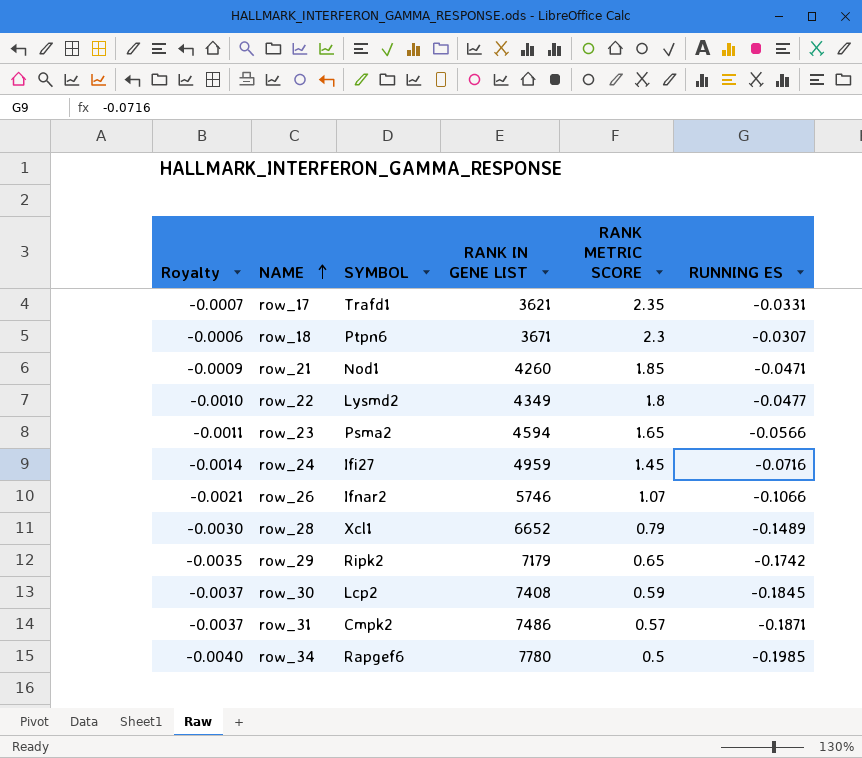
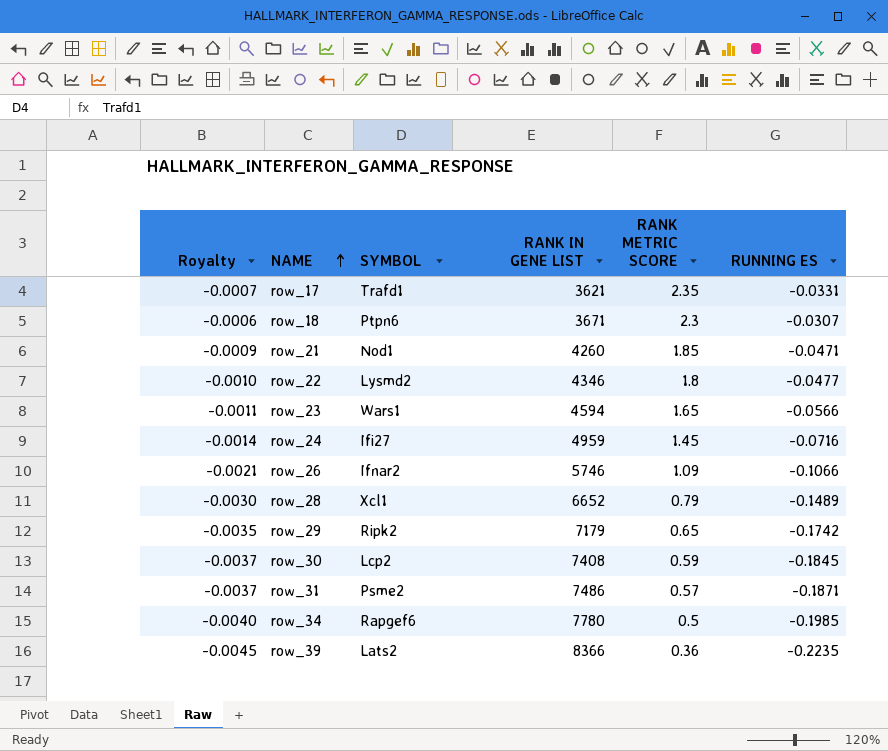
row_22 | RANK IN GENE LIST: 4349 -> 4346
row_23 | SYMBOL: Psma2 -> Wars1
row_26 | RANK METRIC SCORE: 1.07 -> 1.09
row_31 | SYMBOL: Cmpk2 -> Psme2
row row_39: none -> -0.0045 | Lats2 | 8366 | 0.36 | -0.2235

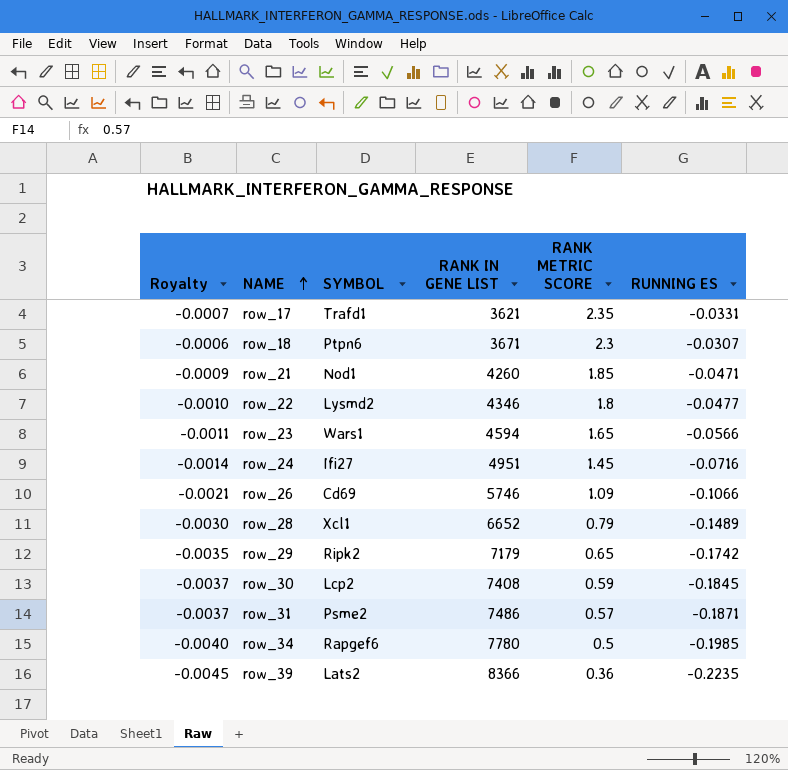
row_24 | RANK IN GENE LIST: 4959 -> 4951
row_26 | SYMBOL: Ifnar2 -> Cd69

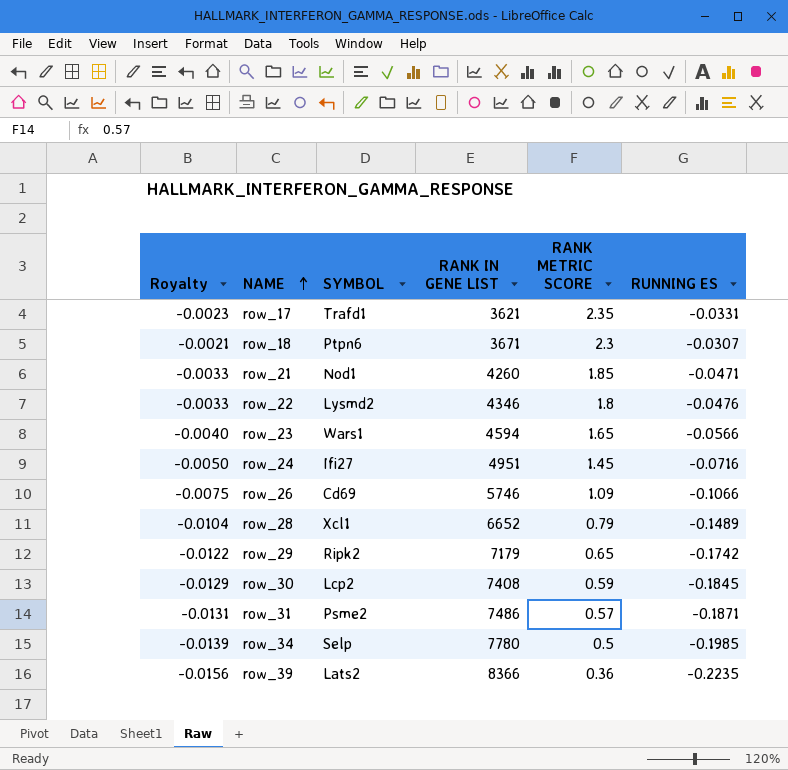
column Royalty | formula: [RUNNING ES] * 0.02 -> [RUNNING ES] * 0.07
row_22 | RUNNING ES: -0.0477 -> -0.0476
row_34 | SYMBOL: Rapgef6 -> Selp

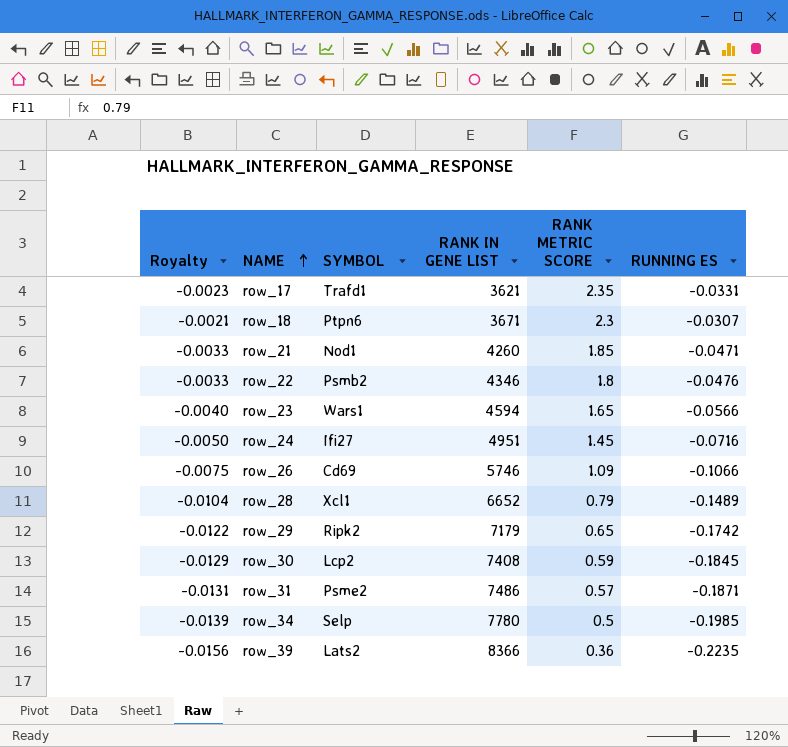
row_22 | SYMBOL: Lysmd2 -> Psmb2

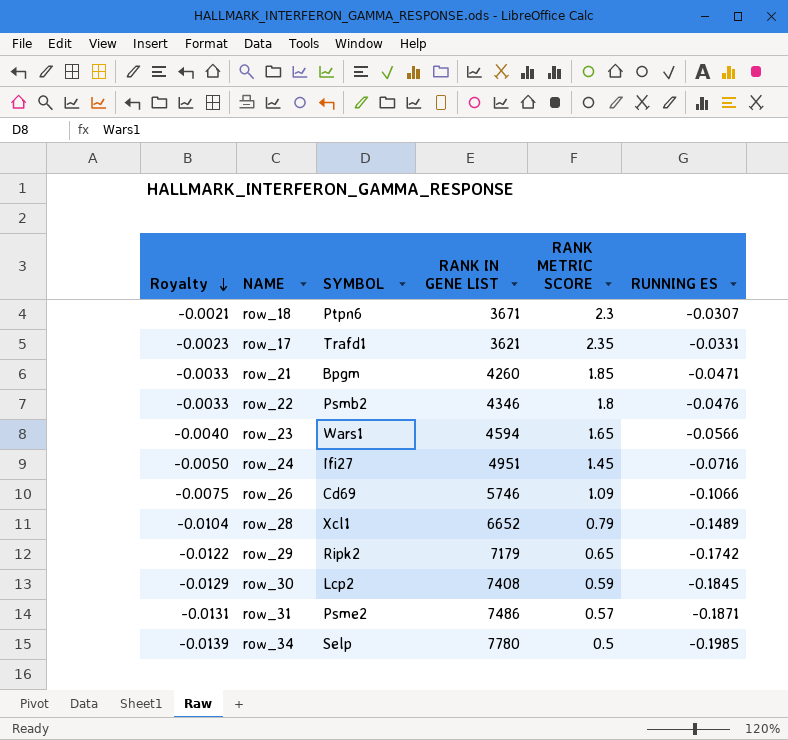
row order: NAME ascending -> Royalty descending
row row_39: -0.0156 | Lats2 | 8366 | 0.36 | -0.2235 -> none
row_21 | SYMBOL: Nod1 -> Bpgm

